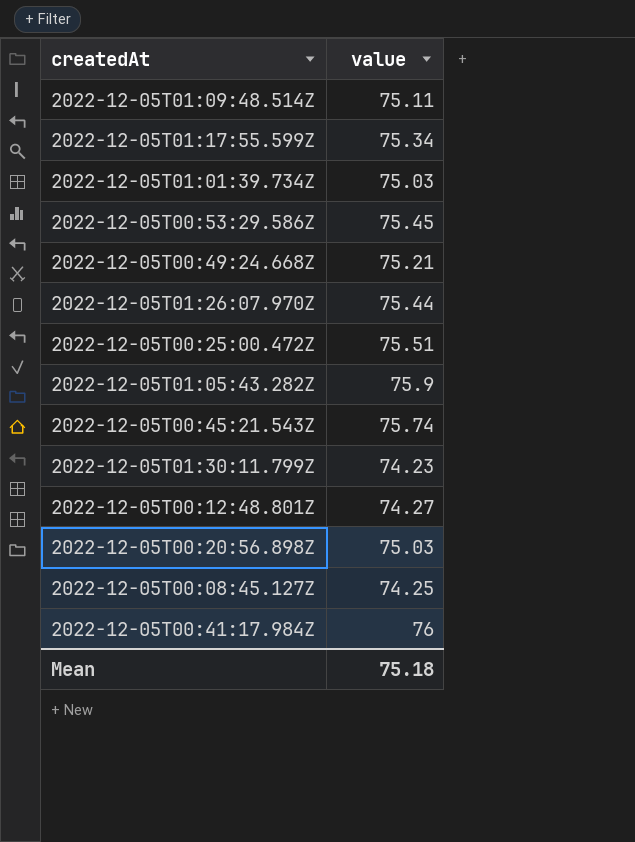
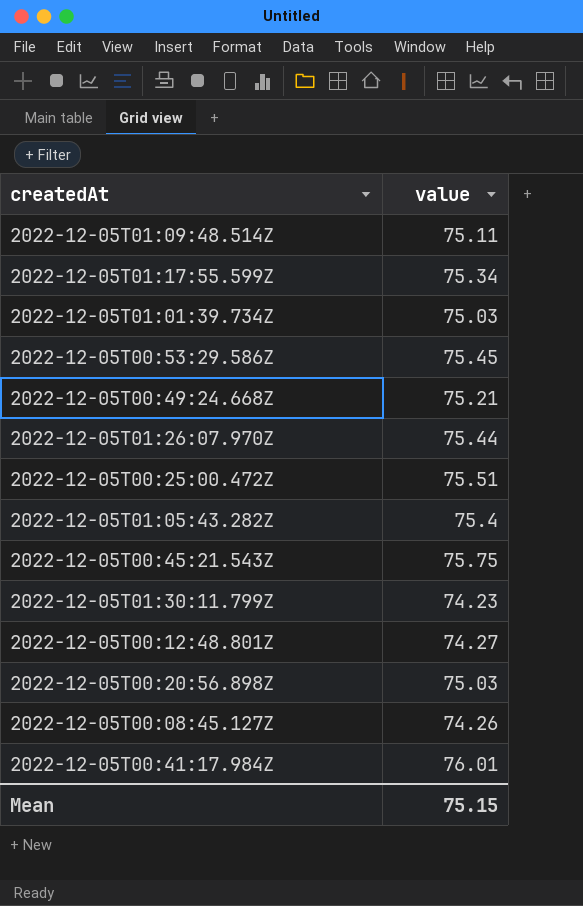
2022-12-05T01:05:43.282Z | value: 75.9 -> 75.4
2022-12-05T00:45:21.543Z | value: 75.74 -> 75.75
2022-12-05T00:08:45.127Z | value: 74.25 -> 74.26
2022-12-05T00:41:17.984Z | value: 76 -> 76.01
Mean | value: 75.18 -> 75.15

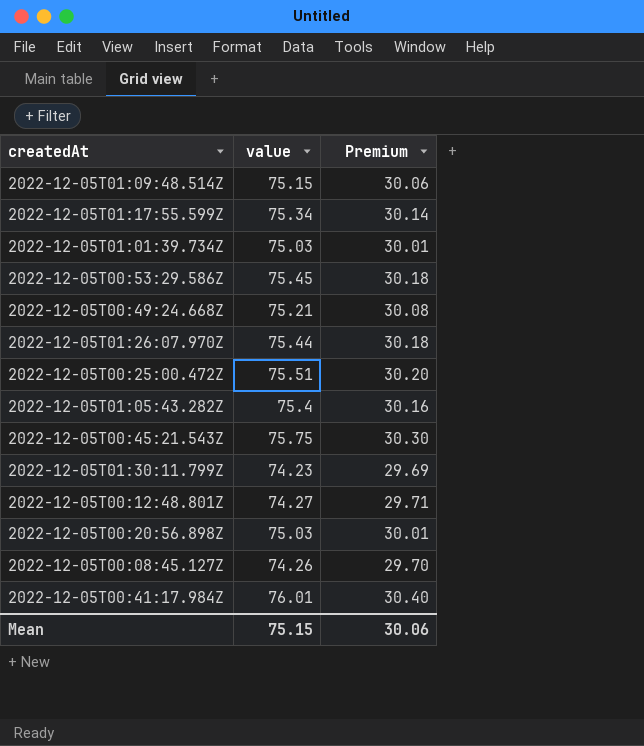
column Premium | formula: none -> [value] * 0.4
2022-12-05T01:09:48.514Z | value: 75.11 -> 75.15

